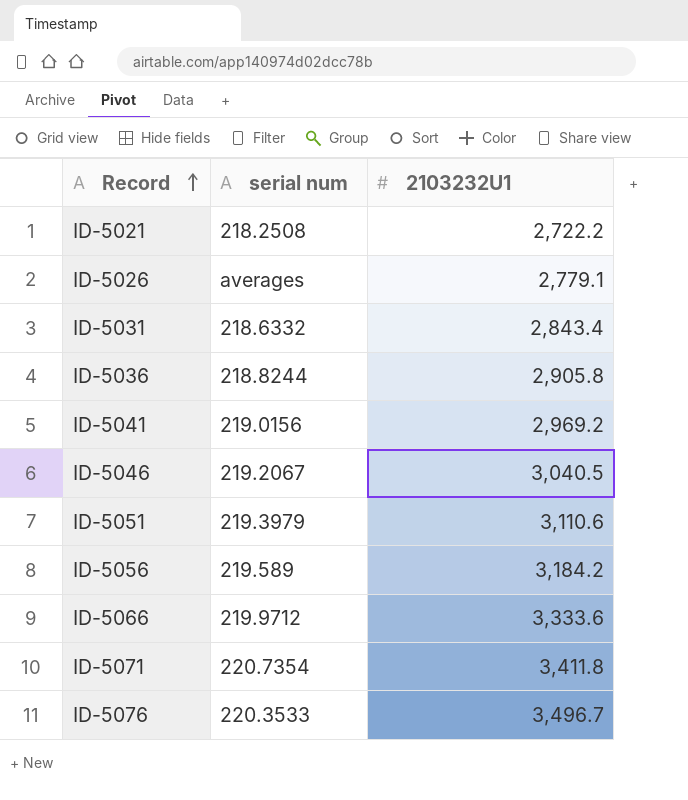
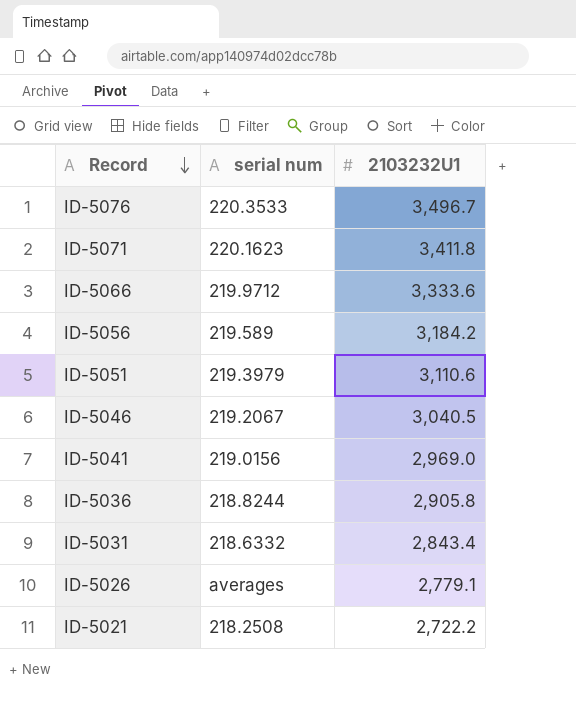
row order: Record ascending -> Record descending
ID-5071 | serial num: 220.7354 -> 220.1623
ID-5041 | 2103232U1: 2,969.2 -> 2,969.0

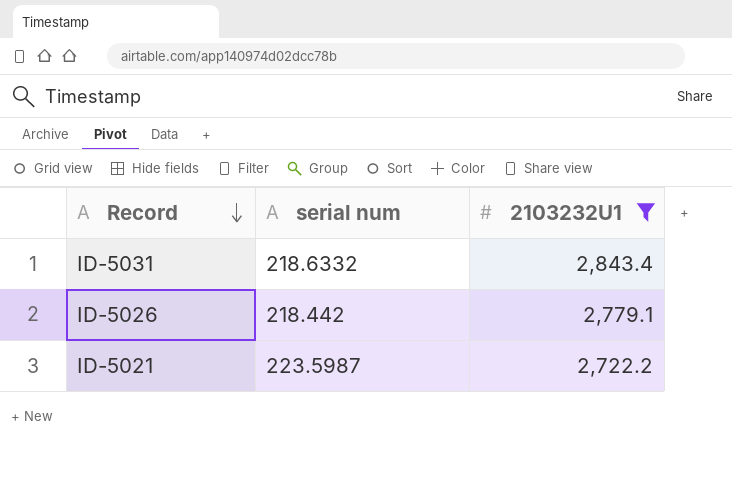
filter: none -> 2103232U1 <= 2,843.4
ID-5026 | serial num: averages -> 218.442
ID-5021 | serial num: 218.2508 -> 223.5987

